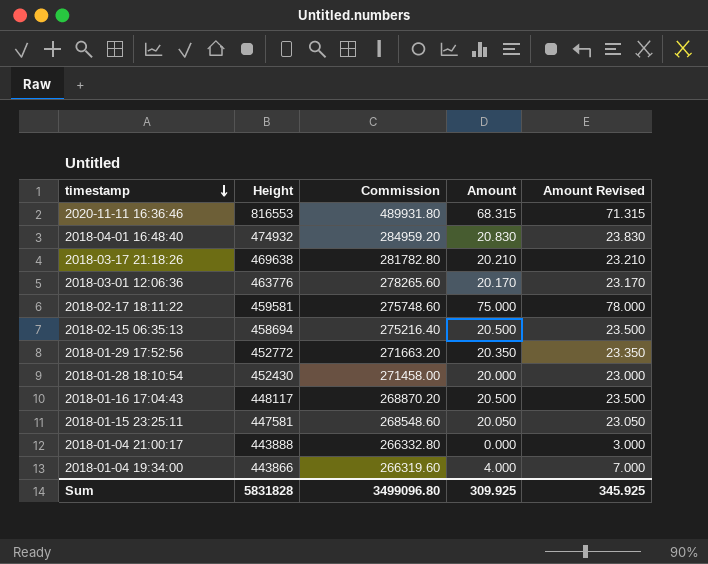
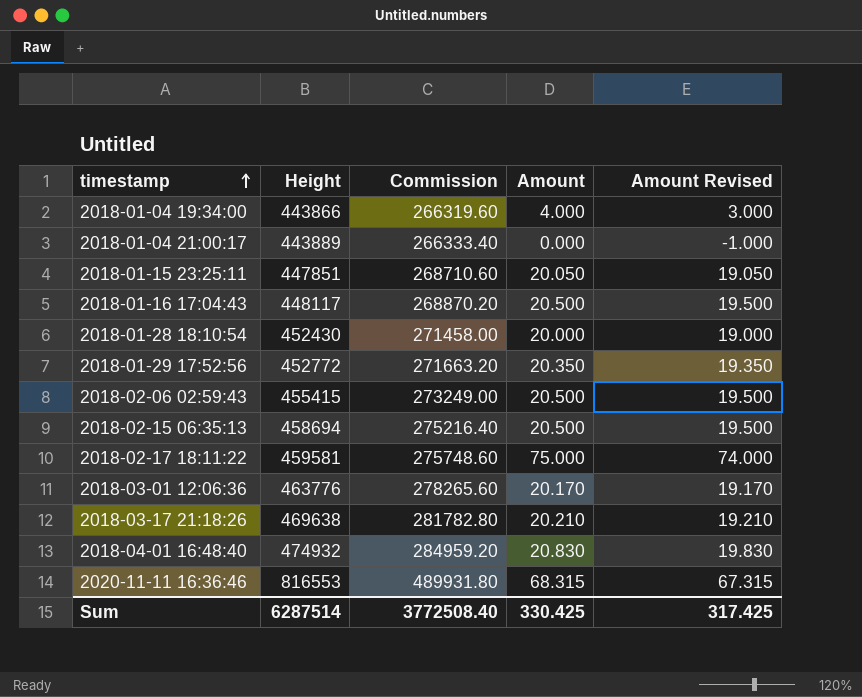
row order: timestamp descending -> timestamp ascending
column Amount Revised | formula: [Amount] + 3 -> [Amount] - 1
2018-01-04 21:00:17 | Height: 443888 -> 443889
2018-01-04 21:00:17 | Commission: 266332.80 -> 266333.40
2018-01-15 23:25:11 | Height: 447581 -> 447851
2018-01-15 23:25:11 | Commission: 268548.60 -> 268710.60
row 2018-02-06 02:59:43: none -> 455415 | 273249.00 | 20.500 | 19.500
Sum | Height: 5831828 -> 6287514
Sum | Commission: 3499096.80 -> 3772508.40
Sum | Amount: 309.925 -> 330.425
Sum | Amount Revised: 345.925 -> 317.425

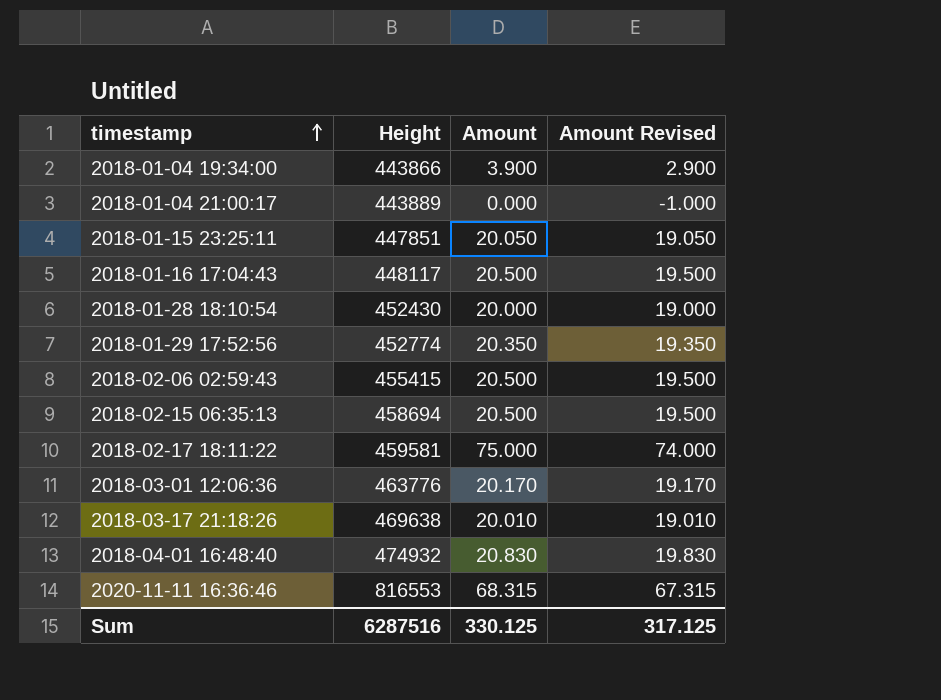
column Commission | formula: [Height] * 0.6 -> none
2018-01-04 19:34:00 | Amount: 4.000 -> 3.900
2018-01-04 19:34:00 | Amount Revised: 3.000 -> 2.900
2018-01-29 17:52:56 | Height: 452772 -> 452774
2018-03-17 21:18:26 | Amount: 20.210 -> 20.010
2018-03-17 21:18:26 | Amount Revised: 19.210 -> 19.010
Sum | Height: 6287514 -> 6287516
Sum | Amount: 330.425 -> 330.125
Sum | Amount Revised: 317.425 -> 317.125

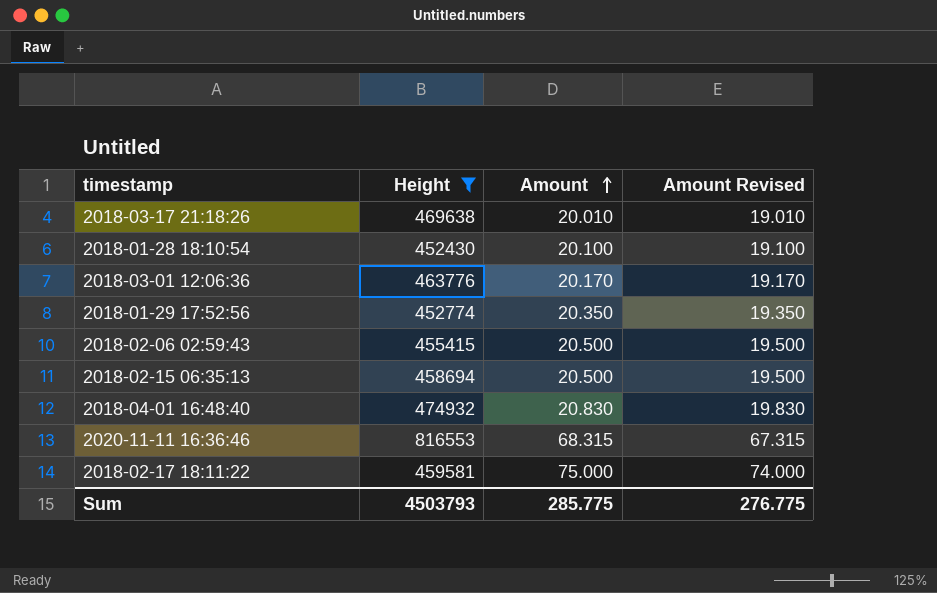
filter: none -> Height >= 452430
row order: timestamp ascending -> Amount ascending
2018-01-28 18:10:54 | Amount: 20.000 -> 20.100
2018-01-28 18:10:54 | Amount Revised: 19.000 -> 19.100
Sum | Height: 6287516 -> 4503793
Sum | Amount: 330.125 -> 285.775
Sum | Amount Revised: 317.125 -> 276.775

